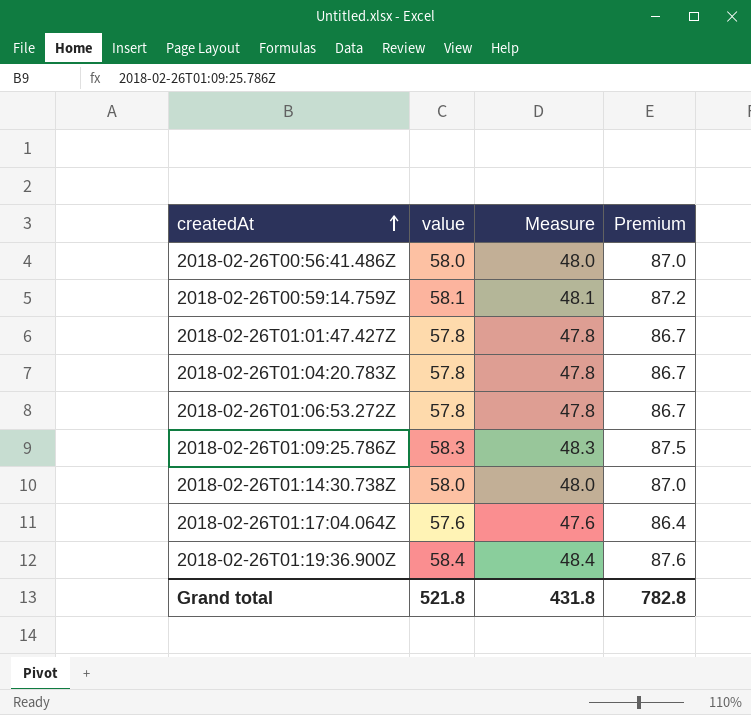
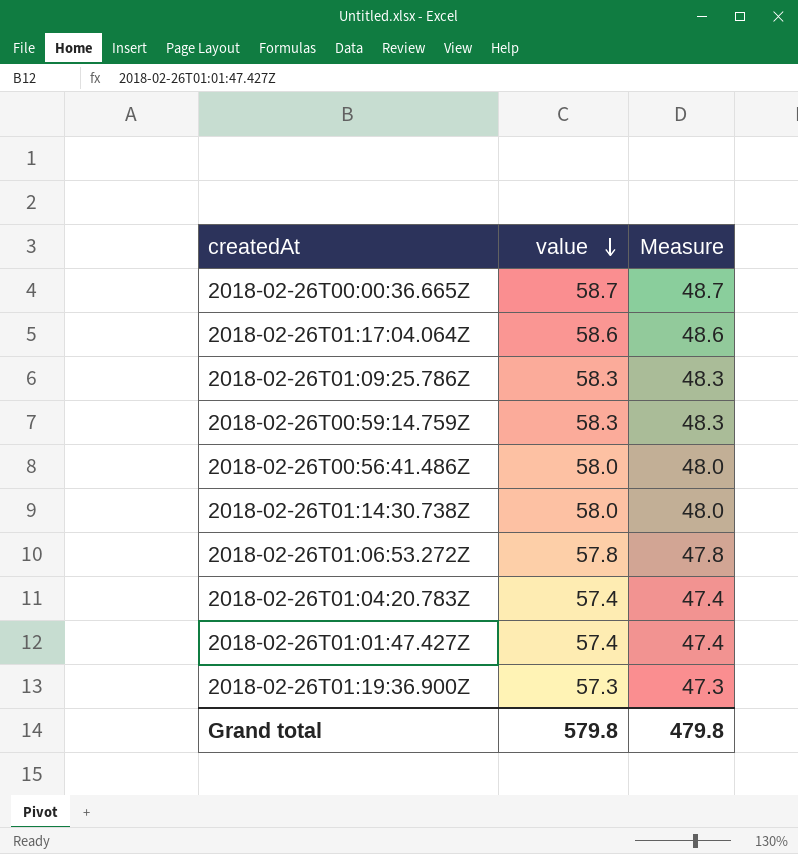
row order: createdAt ascending -> value descending
column Premium | formula: [value] * 1.5 -> none
row 2018-02-26T00:00:36.665Z: none -> 58.7 | 48.7
2018-02-26T01:17:04.064Z | value: 57.6 -> 58.6
2018-02-26T01:17:04.064Z | Measure: 47.6 -> 48.6
2018-02-26T00:59:14.759Z | value: 58.1 -> 58.3
2018-02-26T00:59:14.759Z | Measure: 48.1 -> 48.3
2018-02-26T01:04:20.783Z | value: 57.8 -> 57.4
2018-02-26T01:04:20.783Z | Measure: 47.8 -> 47.4
2018-02-26T01:01:47.427Z | value: 57.8 -> 57.4
2018-02-26T01:01:47.427Z | Measure: 47.8 -> 47.4
2018-02-26T01:19:36.900Z | value: 58.4 -> 57.3
2018-02-26T01:19:36.900Z | Measure: 48.4 -> 47.3
Grand total | value: 521.8 -> 579.8
Grand total | Measure: 431.8 -> 479.8

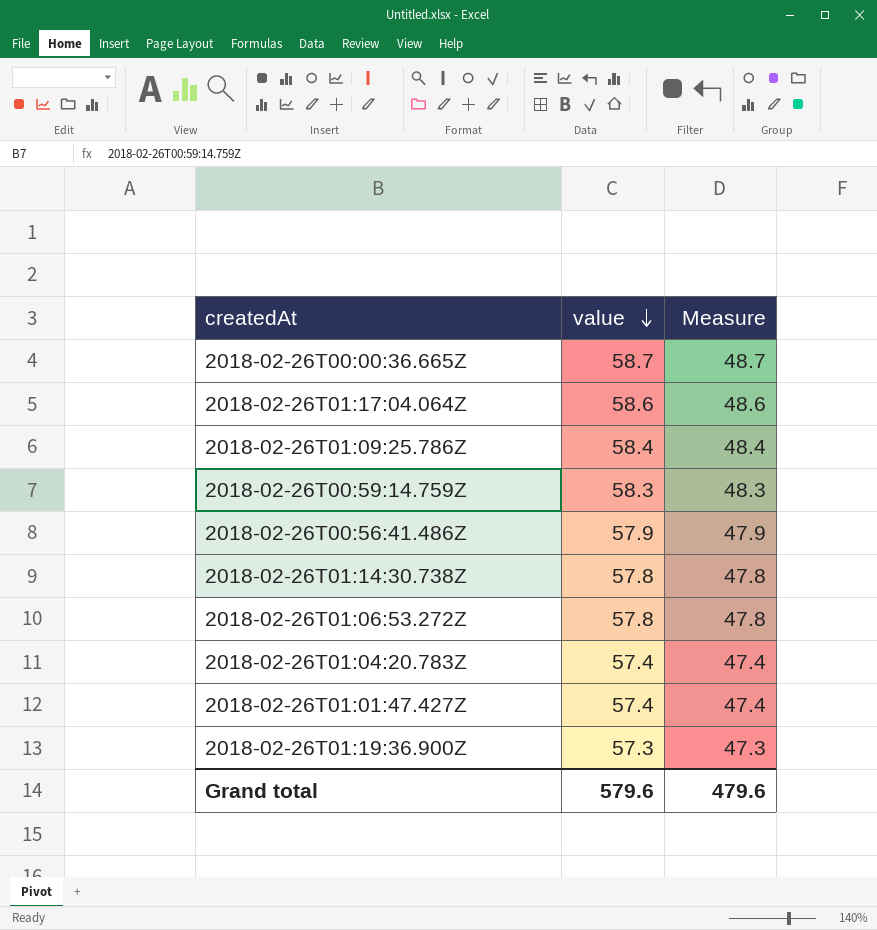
2018-02-26T01:09:25.786Z | value: 58.3 -> 58.4
2018-02-26T01:09:25.786Z | Measure: 48.3 -> 48.4
2018-02-26T00:56:41.486Z | value: 58.0 -> 57.9
2018-02-26T00:56:41.486Z | Measure: 48.0 -> 47.9
2018-02-26T01:14:30.738Z | value: 58.0 -> 57.8
2018-02-26T01:14:30.738Z | Measure: 48.0 -> 47.8
Grand total | value: 579.8 -> 579.6
Grand total | Measure: 479.8 -> 479.6

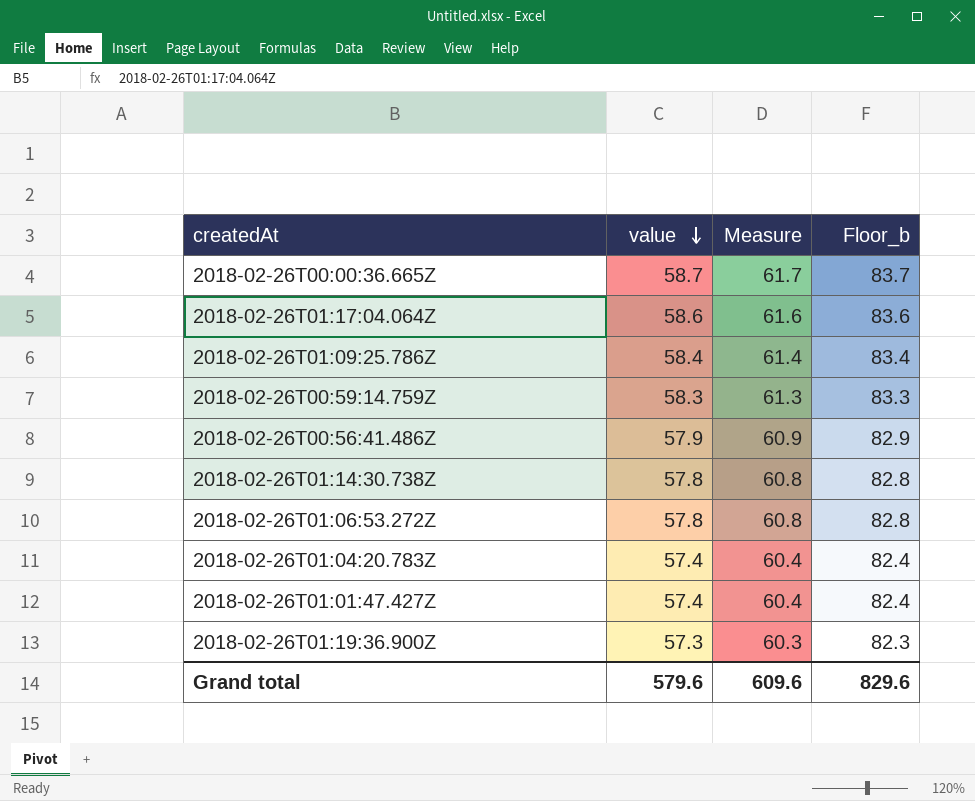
column Measure | formula: [value] - 10 -> [value] + 3
column Floor_b | formula: none -> [value] + 25
Grand total | Measure: 479.6 -> 609.6

